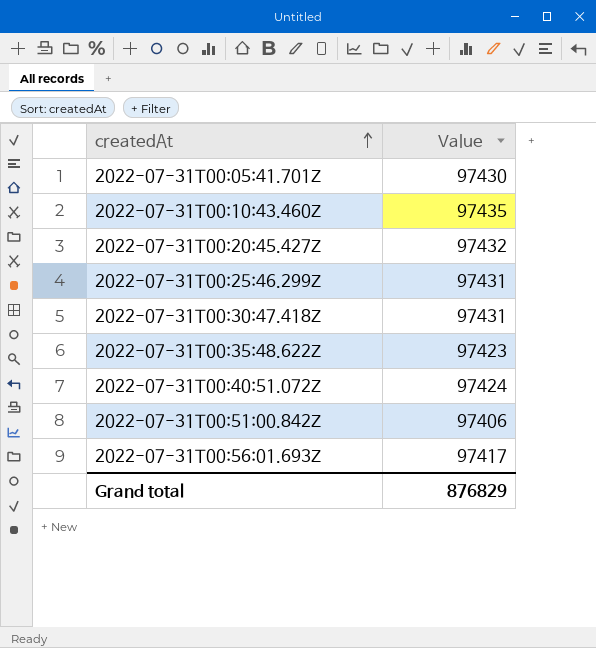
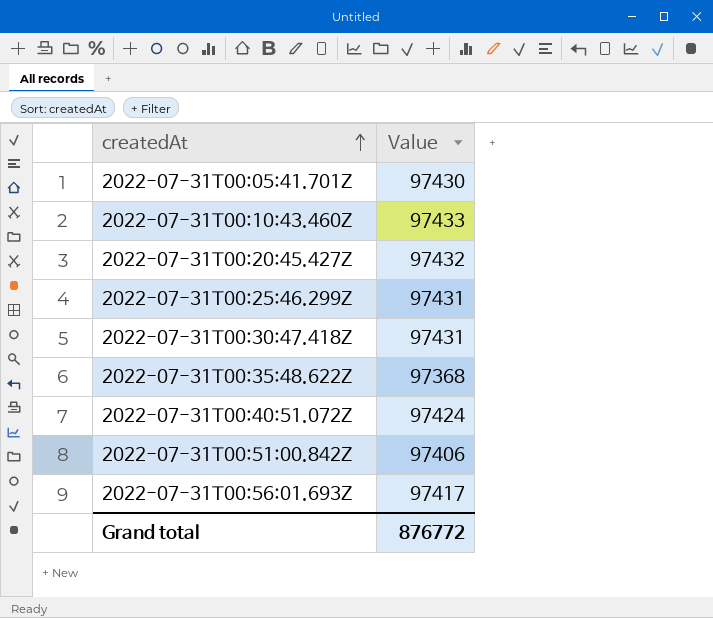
2022-07-31T00:10:43.460Z | Value: 97435 -> 97433
2022-07-31T00:35:48.622Z | Value: 97423 -> 97368
Grand total | Value: 876829 -> 876772

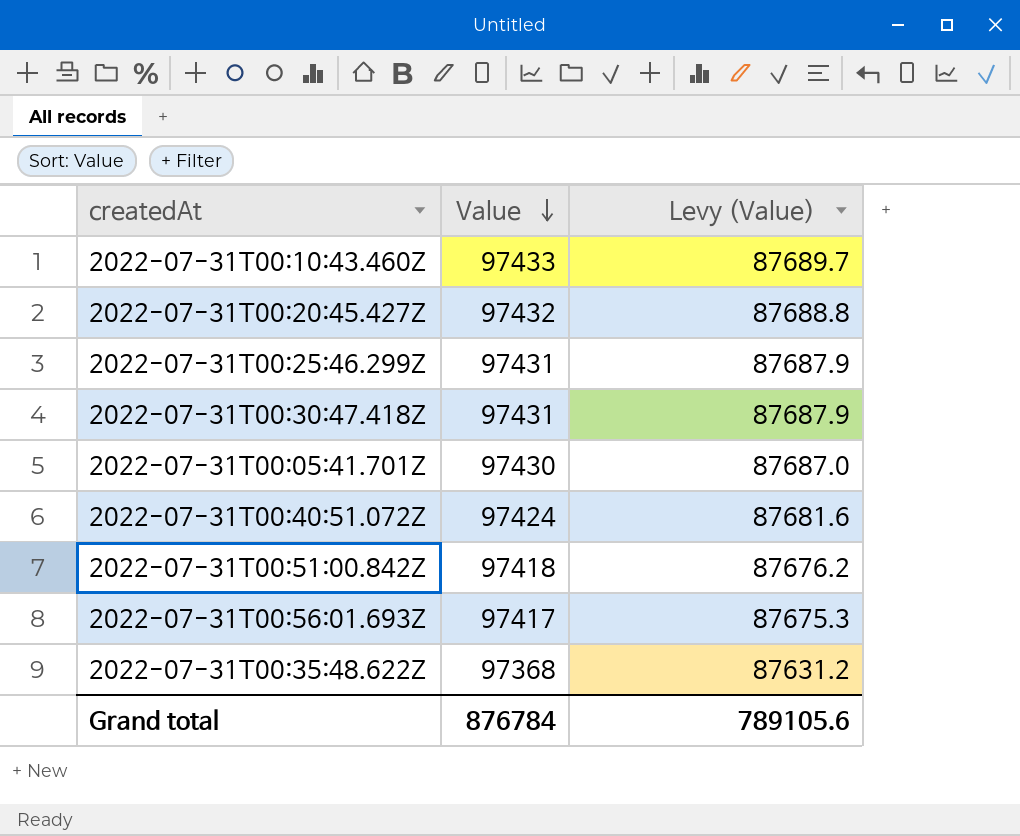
row order: createdAt ascending -> Value descending
column Levy (Value) | formula: none -> [Value] * 0.9
2022-07-31T00:51:00.842Z | Value: 97406 -> 97418
Grand total | Value: 876772 -> 876784

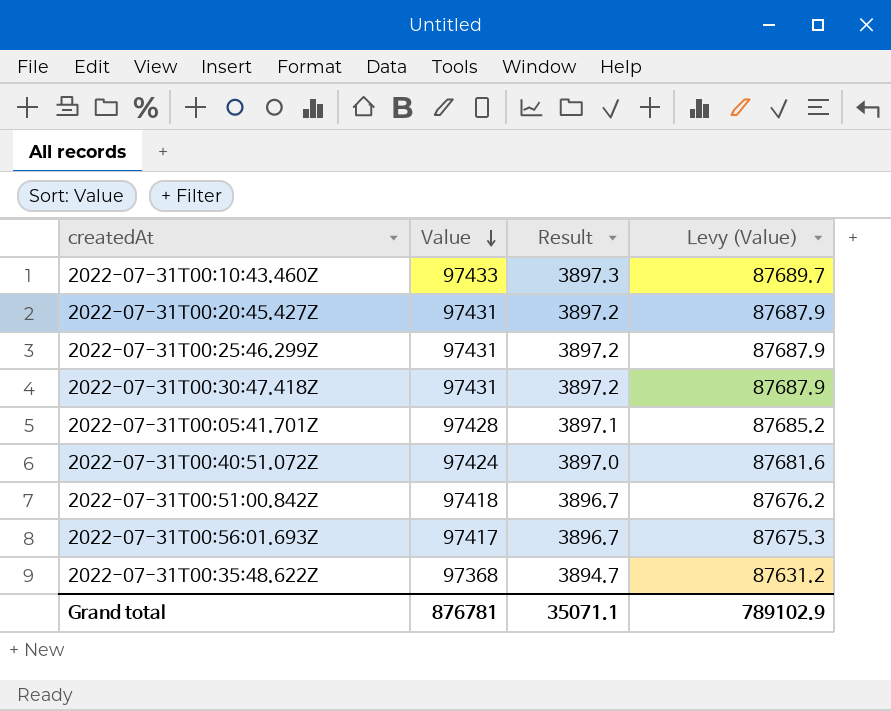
column Result | formula: none -> [Value] * 0.04
2022-07-31T00:20:45.427Z | Value: 97432 -> 97431
2022-07-31T00:20:45.427Z | Levy (Value): 87688.8 -> 87687.9
2022-07-31T00:05:41.701Z | Value: 97430 -> 97428
2022-07-31T00:05:41.701Z | Levy (Value): 87687.0 -> 87685.2
Grand total | Value: 876784 -> 876781
Grand total | Levy (Value): 789105.6 -> 789102.9

